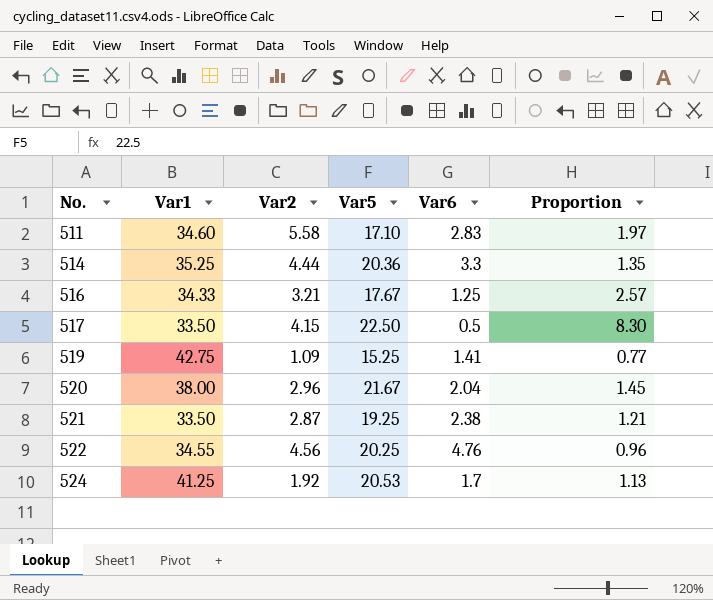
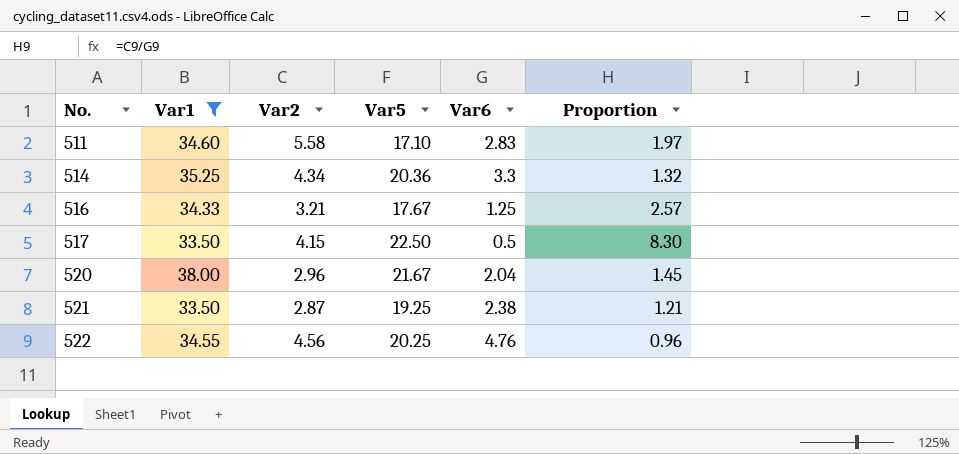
filter: none -> Var1 <= 38.00
514 | Var2: 4.44 -> 4.34
514 | Proportion: 1.35 -> 1.32

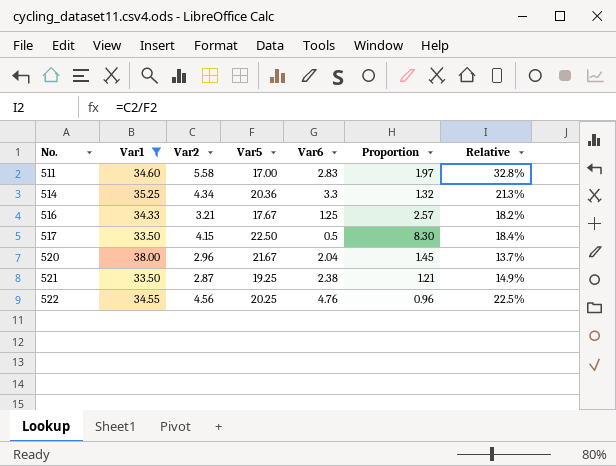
column Relative | formula: none -> [Var2] / [Var5]
511 | Var5: 17.10 -> 17.00

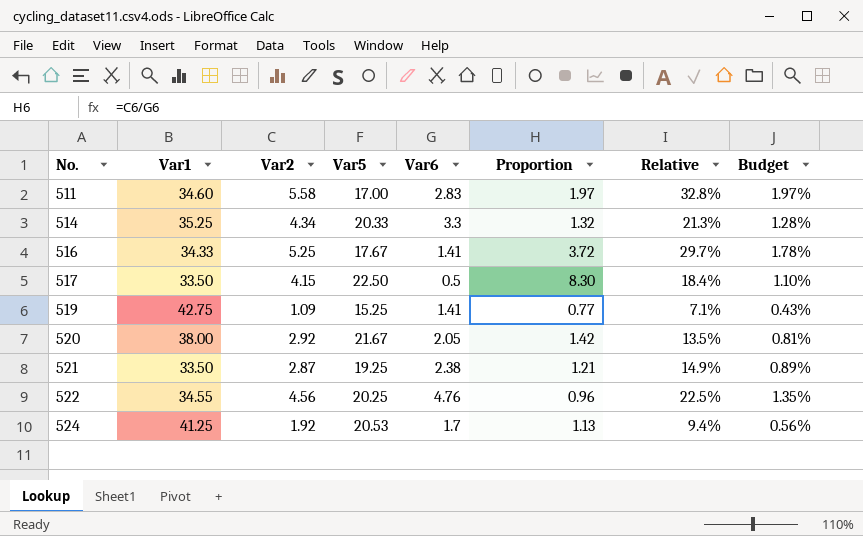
filter: Var1 <= 38.00 -> none
column Budget | formula: none -> [Relative] * 0.06
514 | Var5: 20.36 -> 20.33
516 | Var2: 3.21 -> 5.25
516 | Var6: 1.25 -> 1.41
516 | Proportion: 2.57 -> 3.72
516 | Relative: 18.2% -> 29.7%
520 | Var2: 2.96 -> 2.92
520 | Var6: 2.04 -> 2.05
520 | Proportion: 1.45 -> 1.42
520 | Relative: 13.7% -> 13.5%

